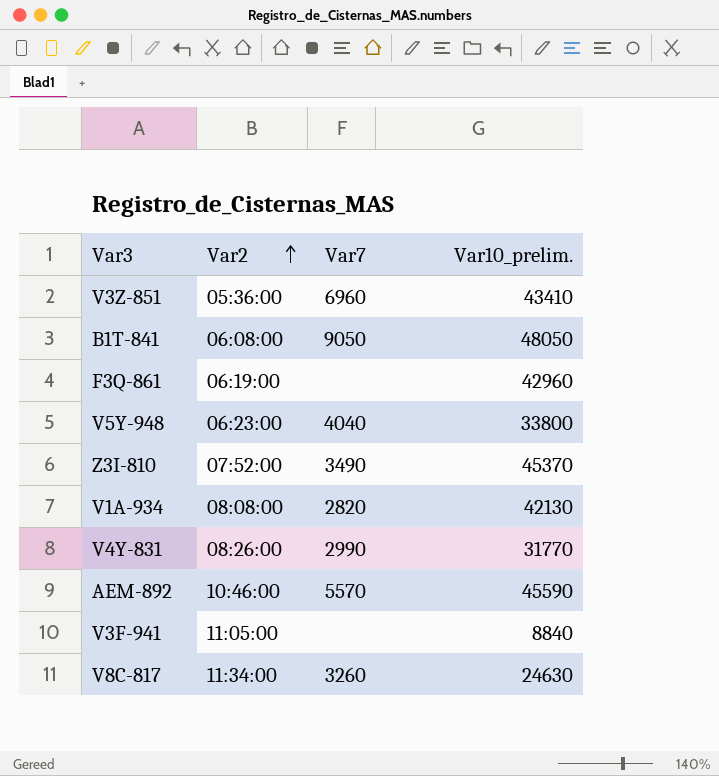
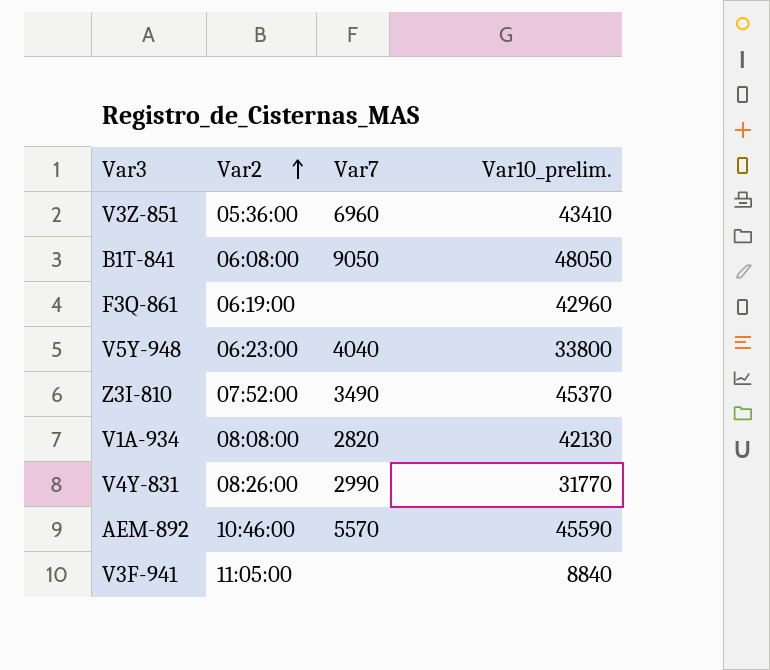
row V8C-817: 11:34:00 | 3260 | 24630 -> none

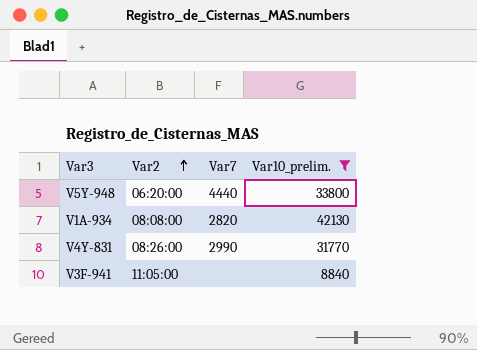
filter: none -> Var10_prelim. <= 42130
V5Y-948 | Var2: 06:23:00 -> 06:20:00
V5Y-948 | Var7: 4040 -> 4440

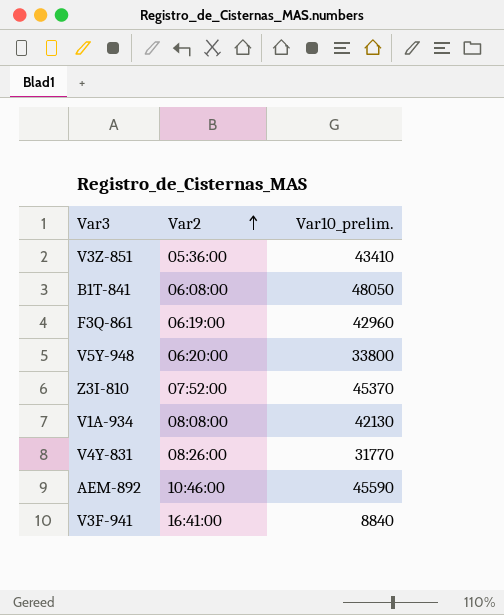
filter: Var10_prelim. <= 42130 -> none
column Var7 | position: 3 -> none
V3F-941 | Var2: 11:05:00 -> 16:41:00

